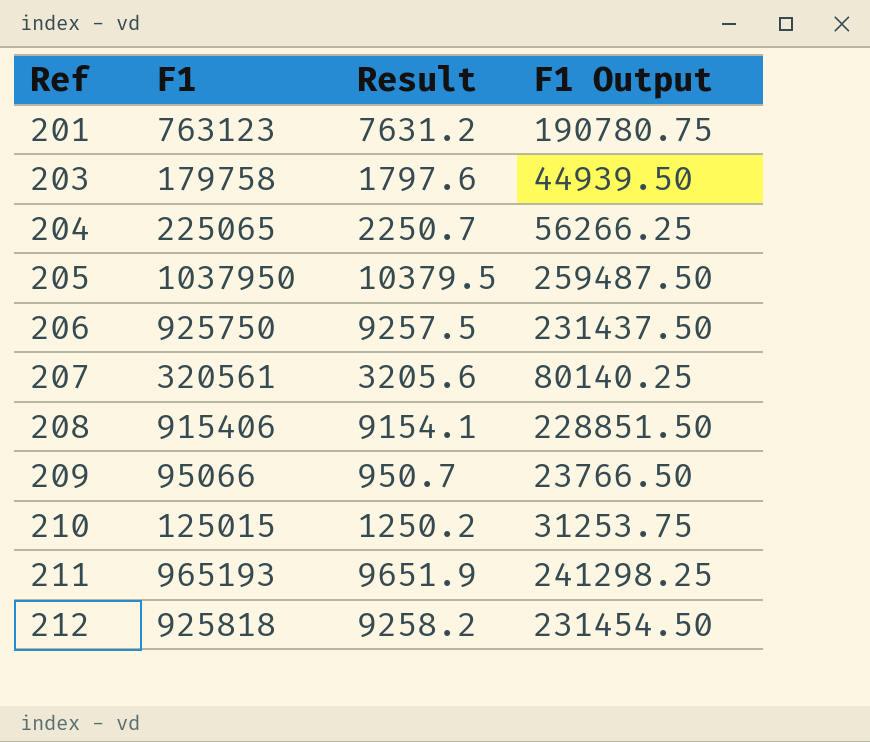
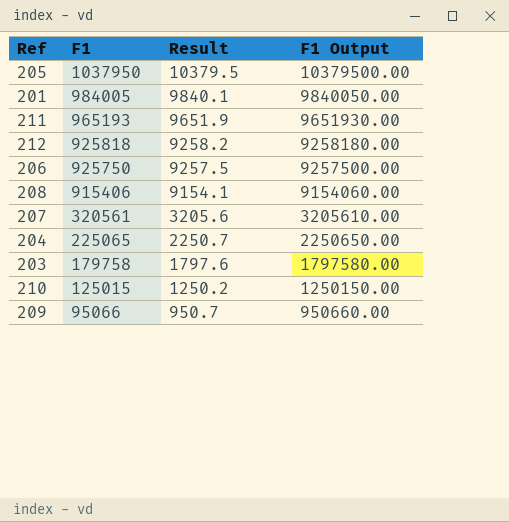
row order: Ref ascending -> F1 descending
column F1 Output | formula: [F1] * 0.25 -> [F1] * 10
201 | F1: 763123 -> 984005
201 | Result: 7631.2 -> 9840.1

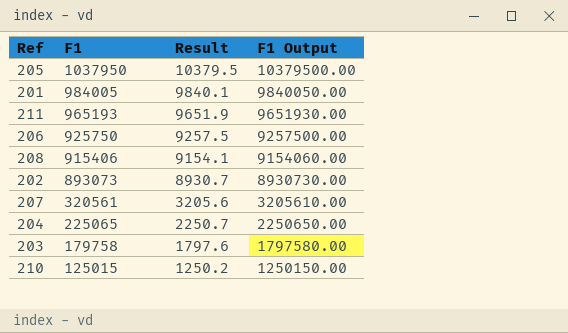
row 212: 925818 | 9258.2 | 9258180.00 -> none
row 209: 95066 | 950.7 | 950660.00 -> none
row 202: none -> 893073 | 8930.7 | 8930730.00

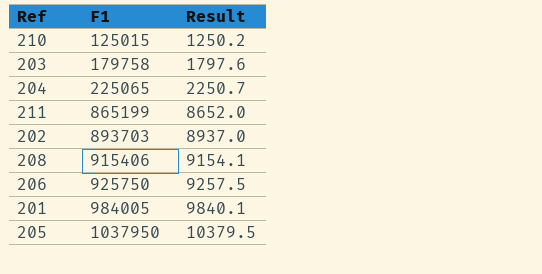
row order: F1 descending -> F1 ascending
column F1 Output | formula: [F1] * 10 -> none
row 207: 320561 | 3205.6 | 3205610.00 -> none
211 | F1: 965193 -> 865199
211 | Result: 9651.9 -> 8652.0
202 | F1: 893073 -> 893703
202 | Result: 8930.7 -> 8937.0

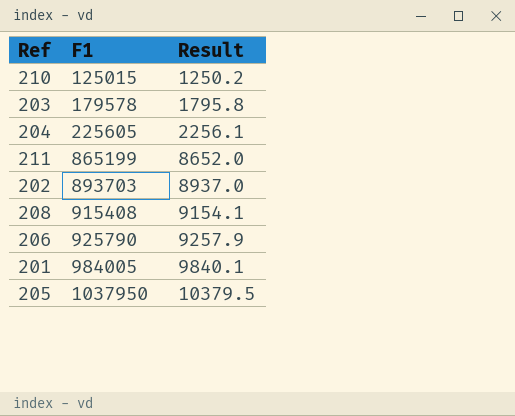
203 | F1: 179758 -> 179578
203 | Result: 1797.6 -> 1795.8
204 | F1: 225065 -> 225605
204 | Result: 2250.7 -> 2256.1
208 | F1: 915406 -> 915408
206 | F1: 925750 -> 925790
206 | Result: 9257.5 -> 9257.9

